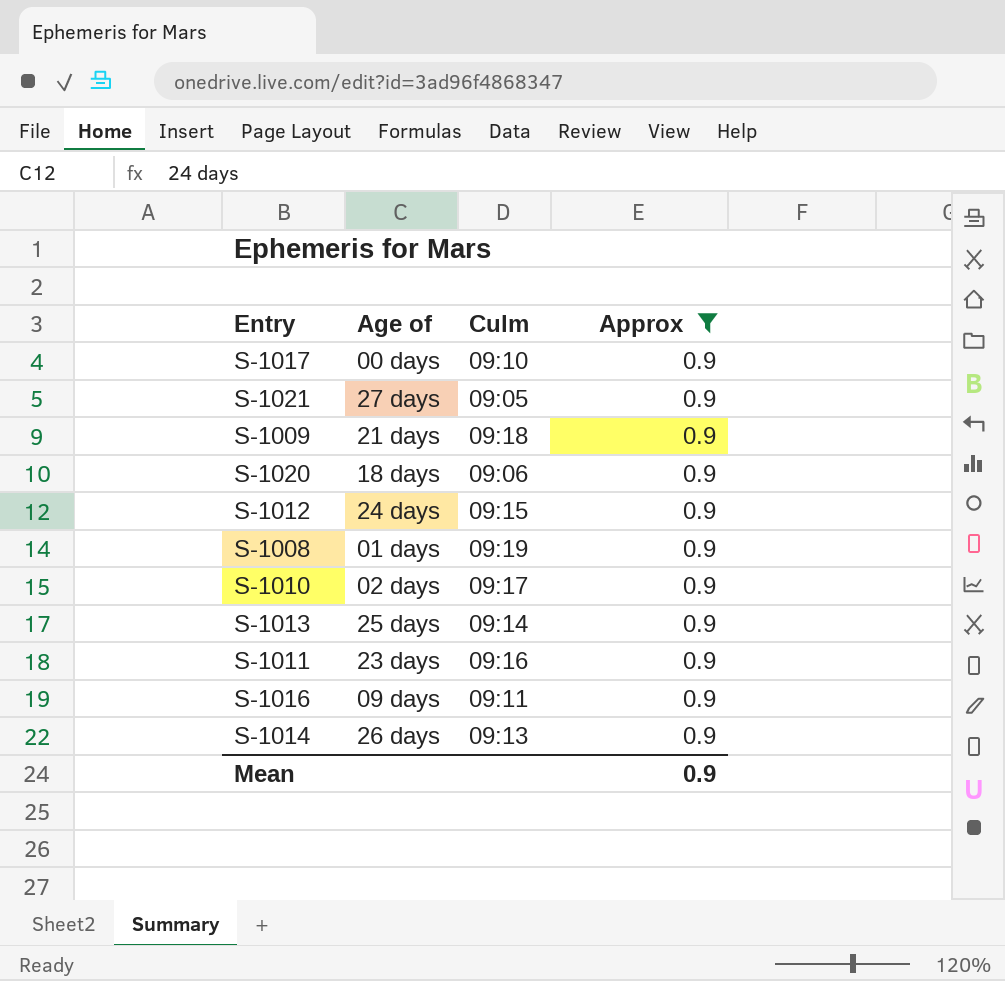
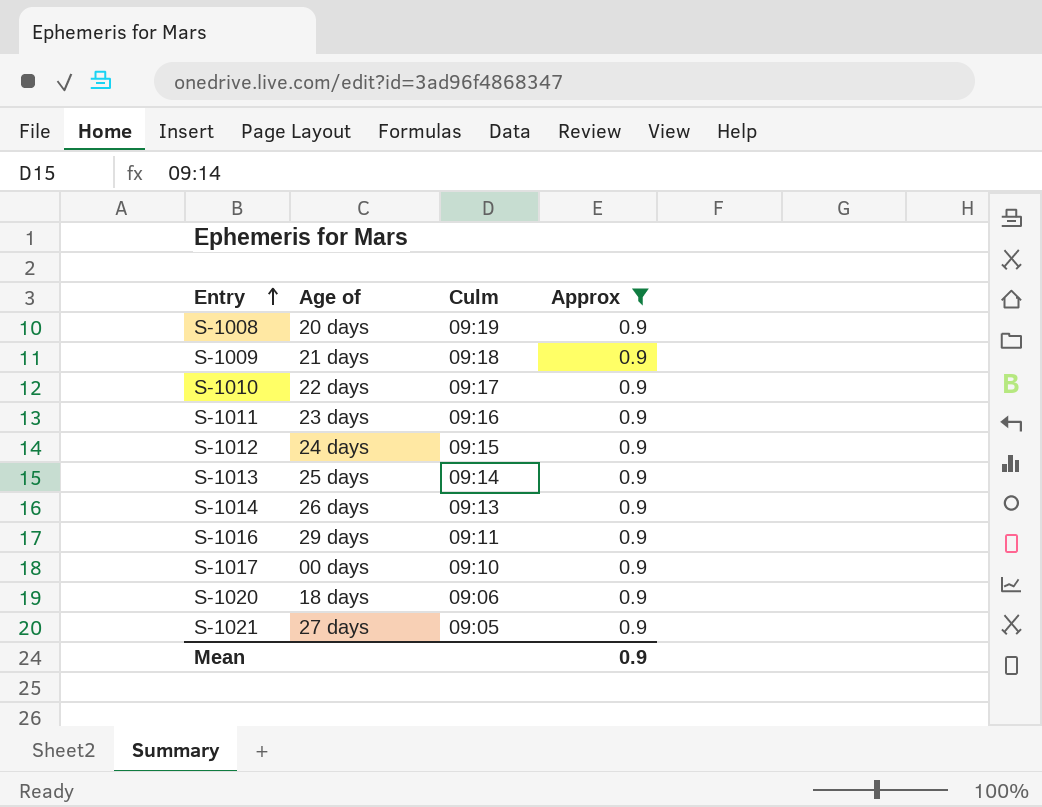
row order: none -> Entry ascending
S-1008 | Age of: 01 days -> 20 days
S-1010 | Age of: 02 days -> 22 days
S-1016 | Age of: 09 days -> 29 days

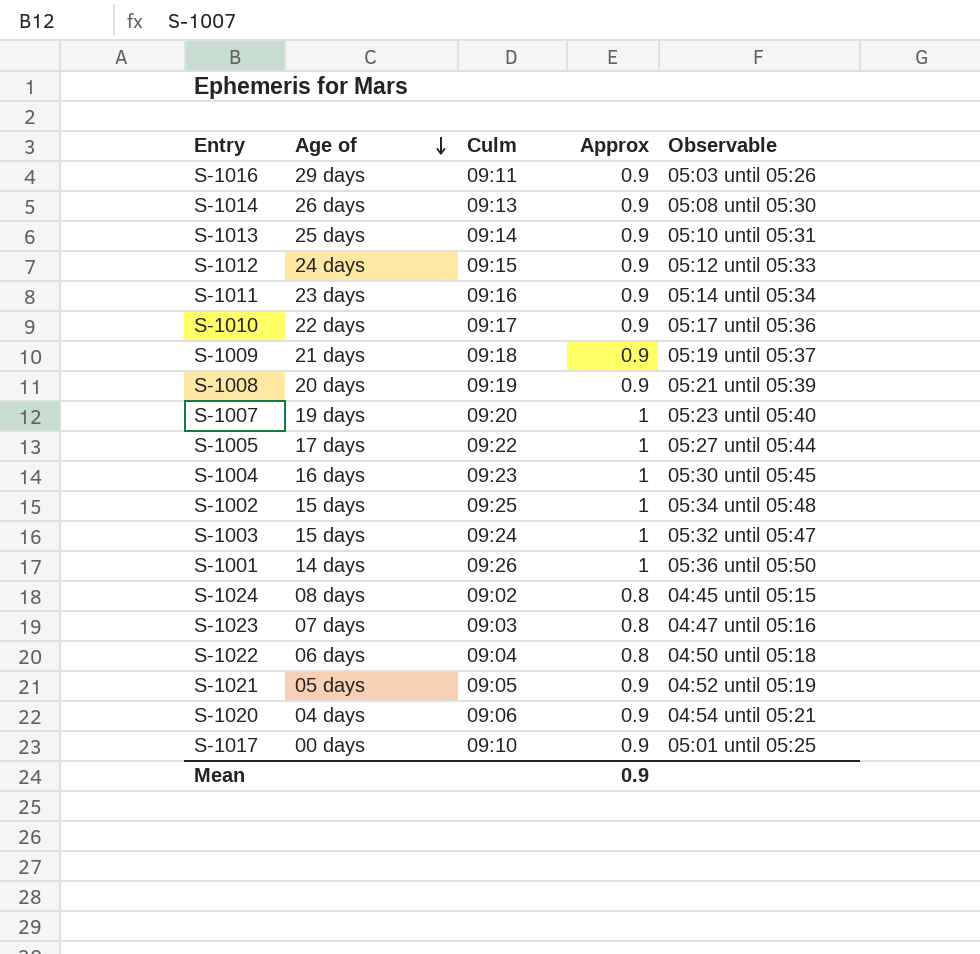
filter: Approx = 0.9 -> none
row order: Entry ascending -> Age of descending
column Observable | position: none -> 5
S-1021 | Age of: 27 days -> 05 days
S-1020 | Age of: 18 days -> 04 days

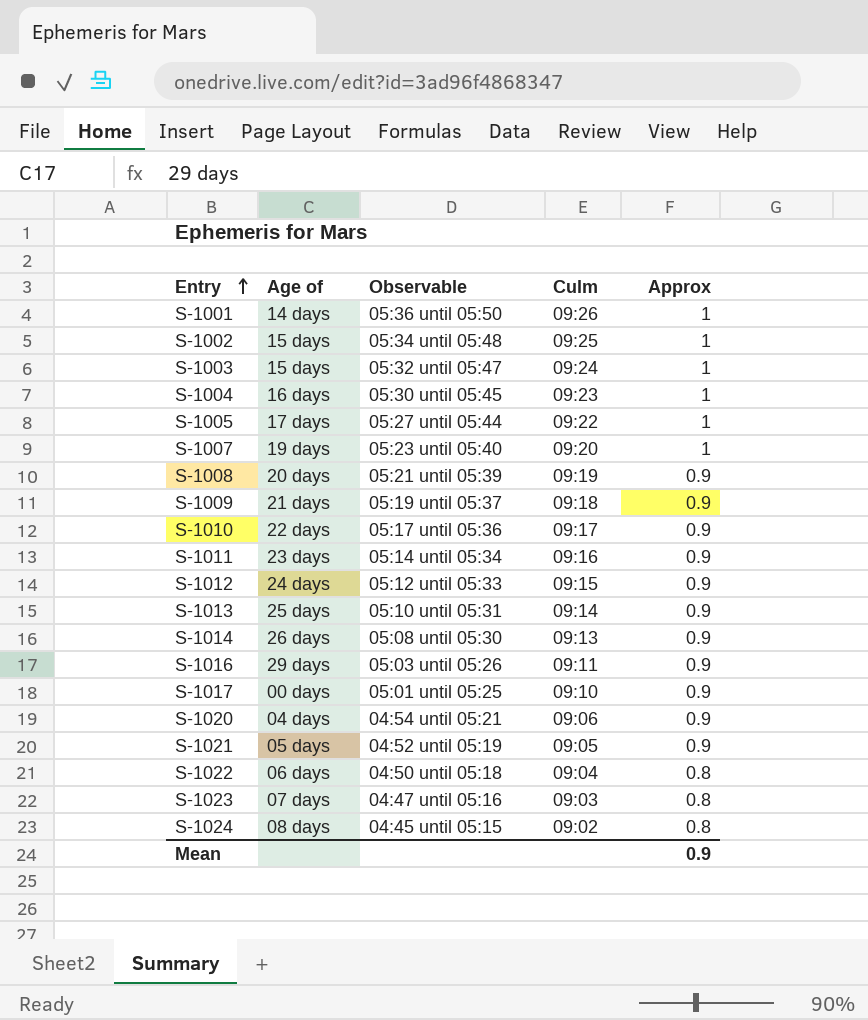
row order: Age of descending -> Entry ascending
column Observable | position: 5 -> 3

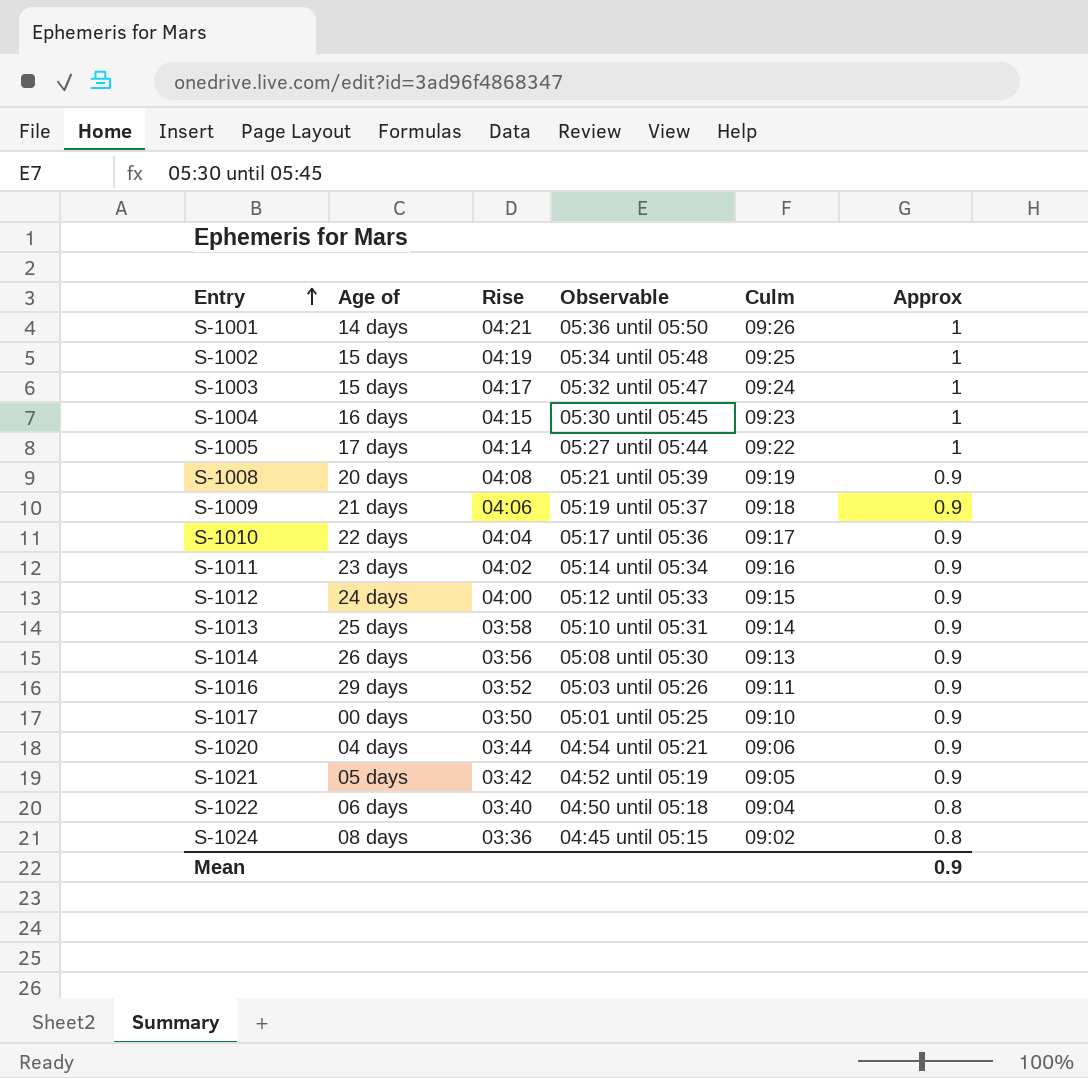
column Rise | position: none -> 3
row S-1007: 19 days | 05:23 until 05:40 | 09:20 | 1 -> none
row S-1023: 07 days | 04:47 until 05:16 | 09:03 | 0.8 -> none

